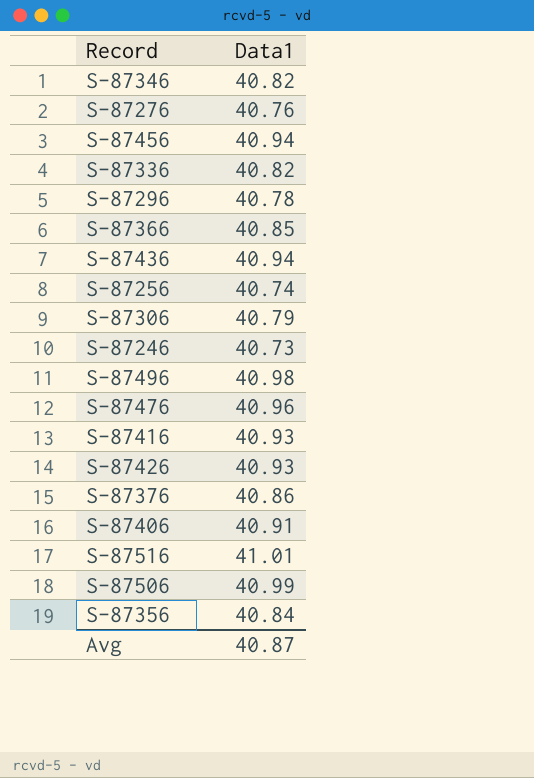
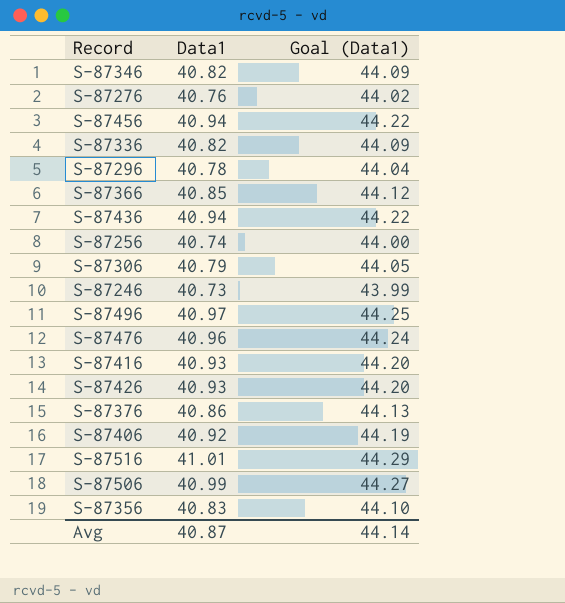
column Goal (Data1) | formula: none -> [Data1] * 1.08
S-87496 | Data1: 40.98 -> 40.97
S-87406 | Data1: 40.91 -> 40.92
S-87356 | Data1: 40.84 -> 40.83

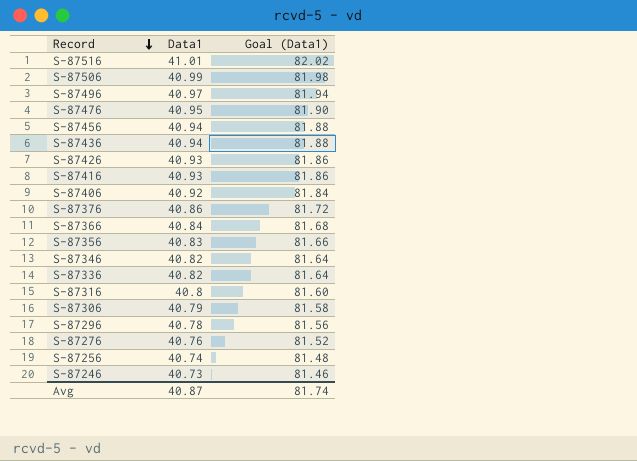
row order: none -> Record descending
column Goal (Data1) | formula: [Data1] * 1.08 -> [Data1] * 2
S-87476 | Data1: 40.96 -> 40.95
S-87366 | Data1: 40.85 -> 40.84
row S-87316: none -> 40.8 | 81.60
Avg | Goal (Data1): 44.14 -> 81.74

